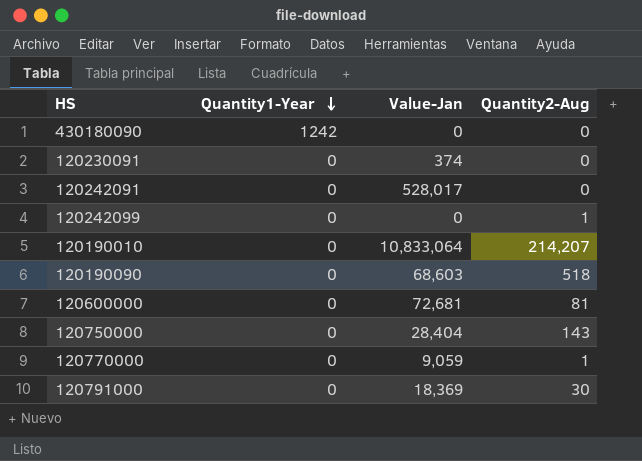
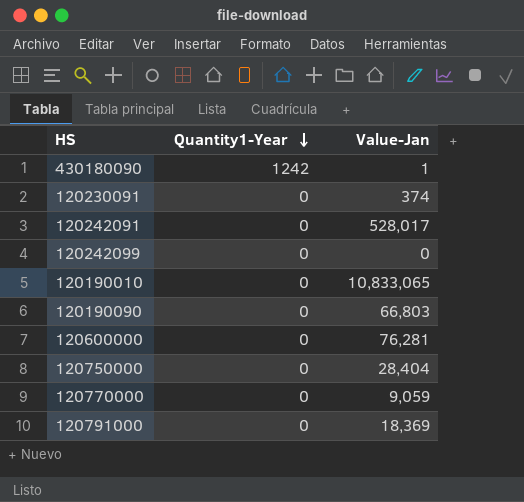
column Quantity2-Aug | position: 4 -> none
430180090 | Value-Jan: 0 -> 1
120190010 | Value-Jan: 10,833,064 -> 10,833,065
120190090 | Value-Jan: 68,603 -> 66,803
120600000 | Value-Jan: 72,681 -> 76,281

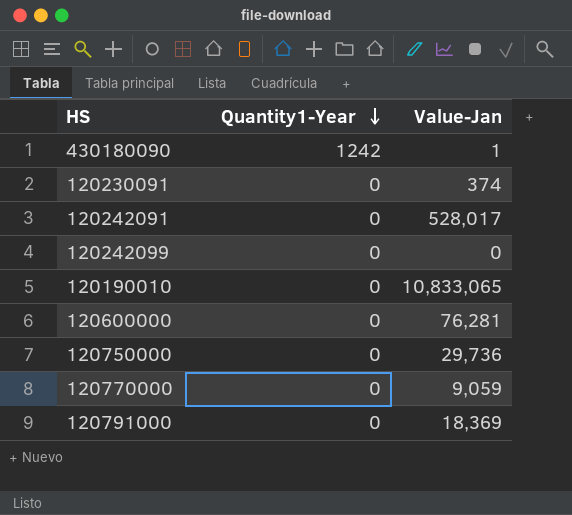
row 120190090: 0 | 66,803 -> none
120750000 | Value-Jan: 28,404 -> 29,736

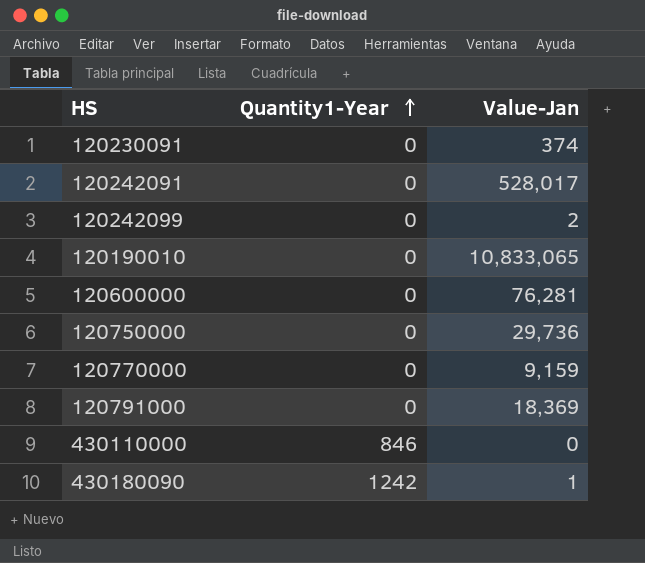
row order: Quantity1-Year descending -> Quantity1-Year ascending
120242099 | Value-Jan: 0 -> 2
120770000 | Value-Jan: 9,059 -> 9,159
row 430110000: none -> 846 | 0

